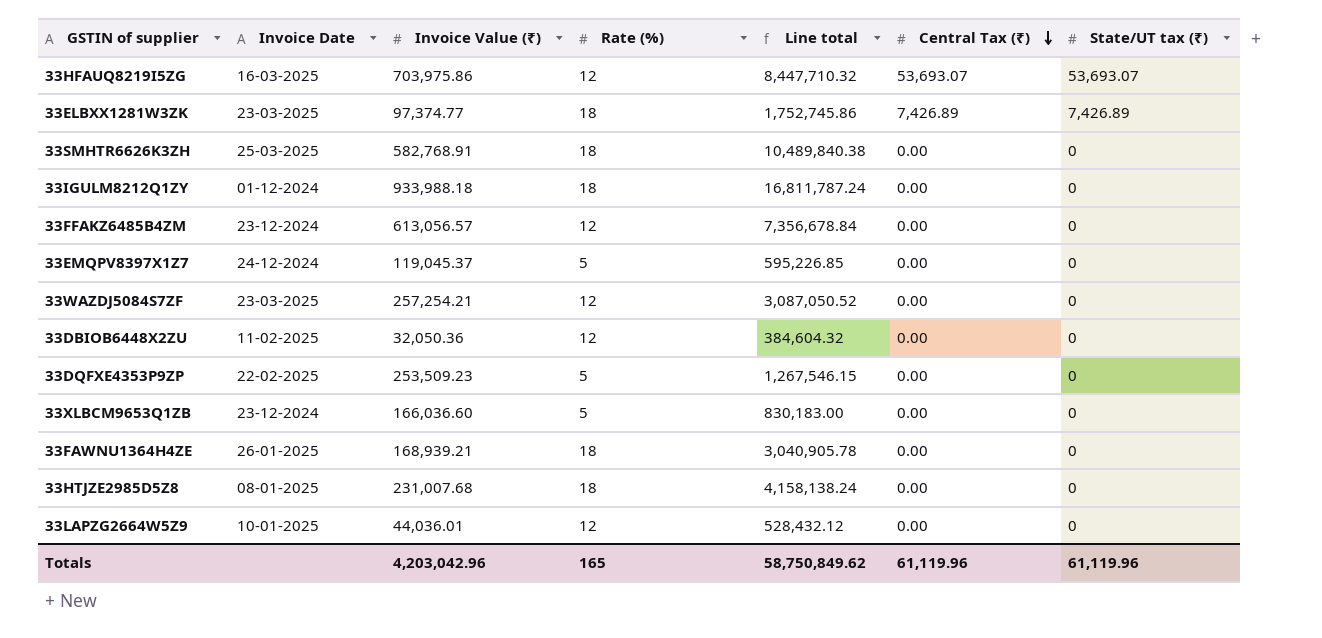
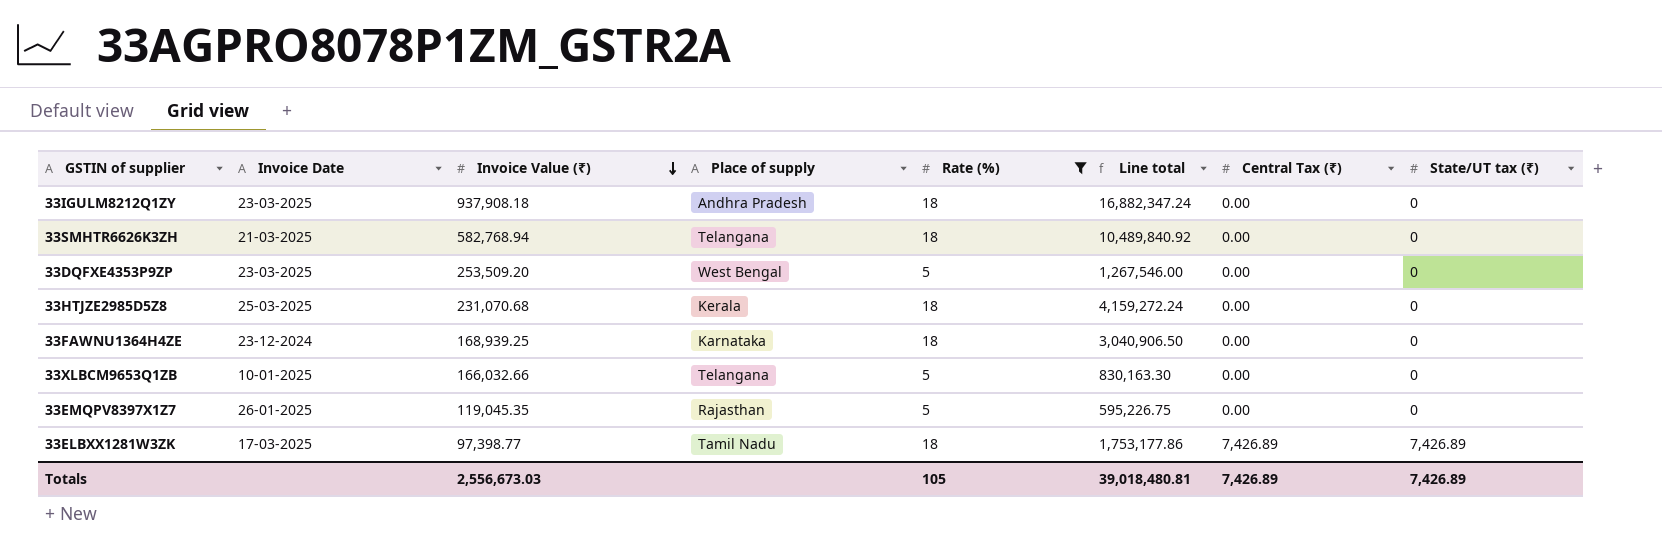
filter: none -> Rate (%) != 12
row order: Central Tax (₹) descending -> Invoice Value (₹) descending
column Place of supply | position: none -> 4
33IGULM8212Q1ZY | Invoice Date: 01-12-2024 -> 23-03-2025
33IGULM8212Q1ZY | Invoice Value (₹): 933,988.18 -> 937,908.18
33IGULM8212Q1ZY | Line total: 16,811,787.24 -> 16,882,347.24
33SMHTR6626K3ZH | Invoice Date: 25-03-2025 -> 21-03-2025
33SMHTR6626K3ZH | Invoice Value (₹): 582,768.91 -> 582,768.94
33SMHTR6626K3ZH | Line total: 10,489,840.38 -> 10,489,840.92
33DQFXE4353P9ZP | Invoice Date: 22-02-2025 -> 23-03-2025
33DQFXE4353P9ZP | Invoice Value (₹): 253,509.23 -> 253,509.20
33DQFXE4353P9ZP | Line total: 1,267,546.15 -> 1,267,546.00
33HTJZE2985D5Z8 | Invoice Date: 08-01-2025 -> 25-03-2025
33HTJZE2985D5Z8 | Invoice Value (₹): 231,007.68 -> 231,070.68
33HTJZE2985D5Z8 | Line total: 4,158,138.24 -> 4,159,272.24
33FAWNU1364H4ZE | Invoice Date: 26-01-2025 -> 23-12-2024
33FAWNU1364H4ZE | Invoice Value (₹): 168,939.21 -> 168,939.25
33FAWNU1364H4ZE | Line total: 3,040,905.78 -> 3,040,906.50
33XLBCM9653Q1ZB | Invoice Date: 23-12-2024 -> 10-01-2025
33XLBCM9653Q1ZB | Invoice Value (₹): 166,036.60 -> 166,032.66
33XLBCM9653Q1ZB | Line total: 830,183.00 -> 830,163.30
33EMQPV8397X1Z7 | Invoice Date: 24-12-2024 -> 26-01-2025
33EMQPV8397X1Z7 | Invoice Value (₹): 119,045.37 -> 119,045.35
33EMQPV8397X1Z7 | Line total: 595,226.85 -> 595,226.75
33ELBXX1281W3ZK | Invoice Date: 23-03-2025 -> 17-03-2025
33ELBXX1281W3ZK | Invoice Value (₹): 97,374.77 -> 97,398.77
33ELBXX1281W3ZK | Line total: 1,752,745.86 -> 1,753,177.86
Totals | Invoice Value (₹): 4,203,042.96 -> 2,556,673.03
Totals | Rate (%): 165 -> 105
Totals | Line total: 58,750,849.62 -> 39,018,480.81
Totals | Central Tax (₹): 61,119.96 -> 7,426.89
Totals | State/UT tax (₹): 61,119.96 -> 7,426.89

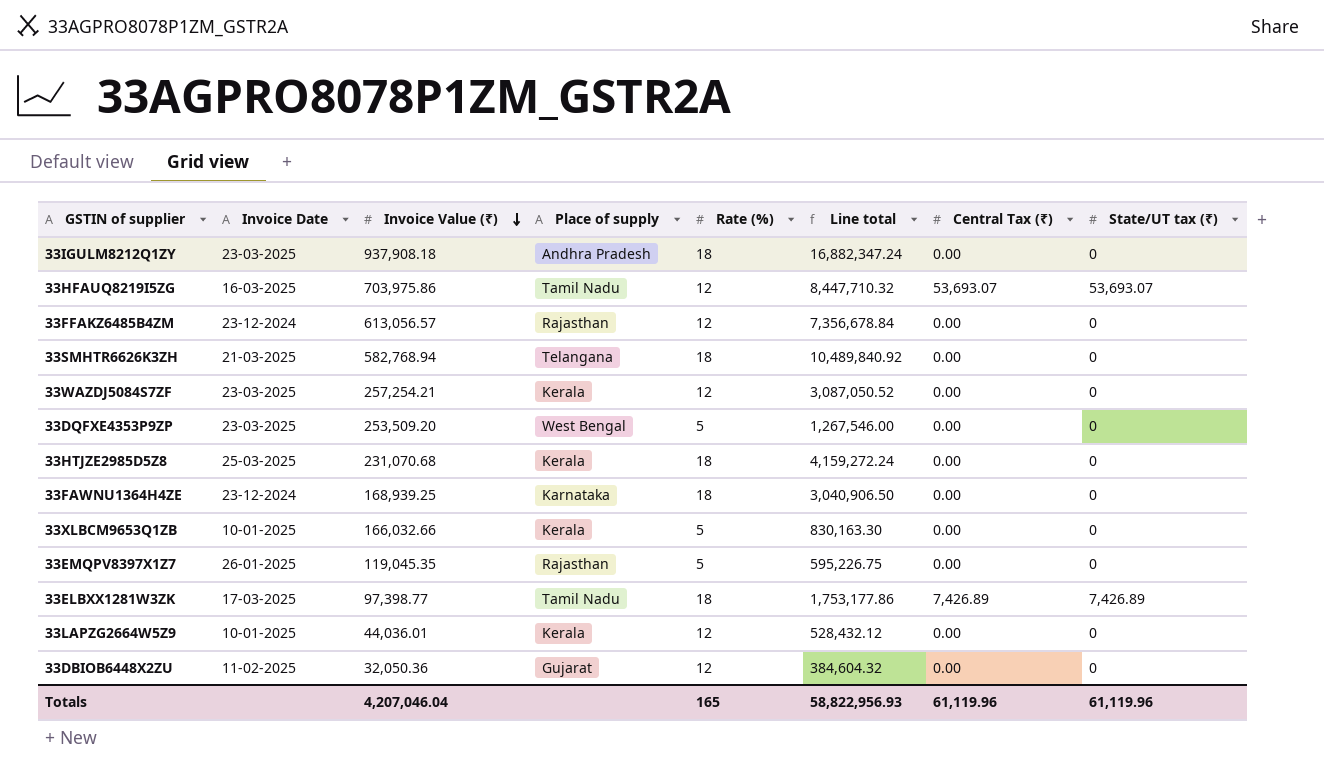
filter: Rate (%) != 12 -> none
33XLBCM9653Q1ZB | Place of supply: Telangana -> Kerala
Totals | Invoice Value (₹): 2,556,673.03 -> 4,207,046.04
Totals | Rate (%): 105 -> 165
Totals | Line total: 39,018,480.81 -> 58,822,956.93
Totals | Central Tax (₹): 7,426.89 -> 61,119.96
Totals | State/UT tax (₹): 7,426.89 -> 61,119.96

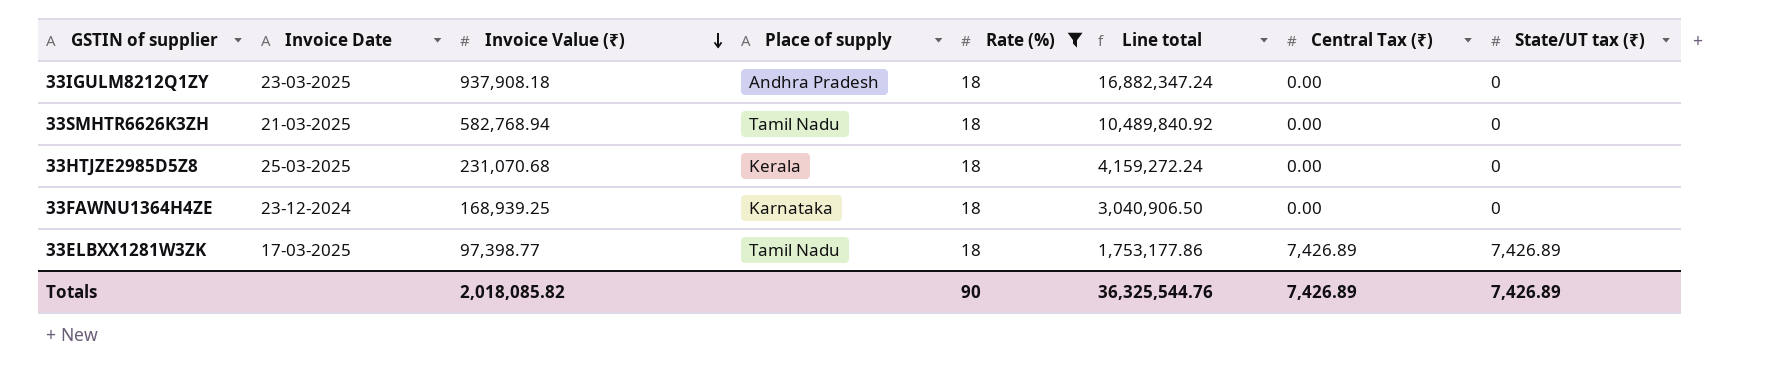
filter: none -> Rate (%) = 18
33SMHTR6626K3ZH | Place of supply: Telangana -> Tamil Nadu
Totals | Invoice Value (₹): 4,207,046.04 -> 2,018,085.82
Totals | Rate (%): 165 -> 90
Totals | Line total: 58,822,956.93 -> 36,325,544.76
Totals | Central Tax (₹): 61,119.96 -> 7,426.89
Totals | State/UT tax (₹): 61,119.96 -> 7,426.89

